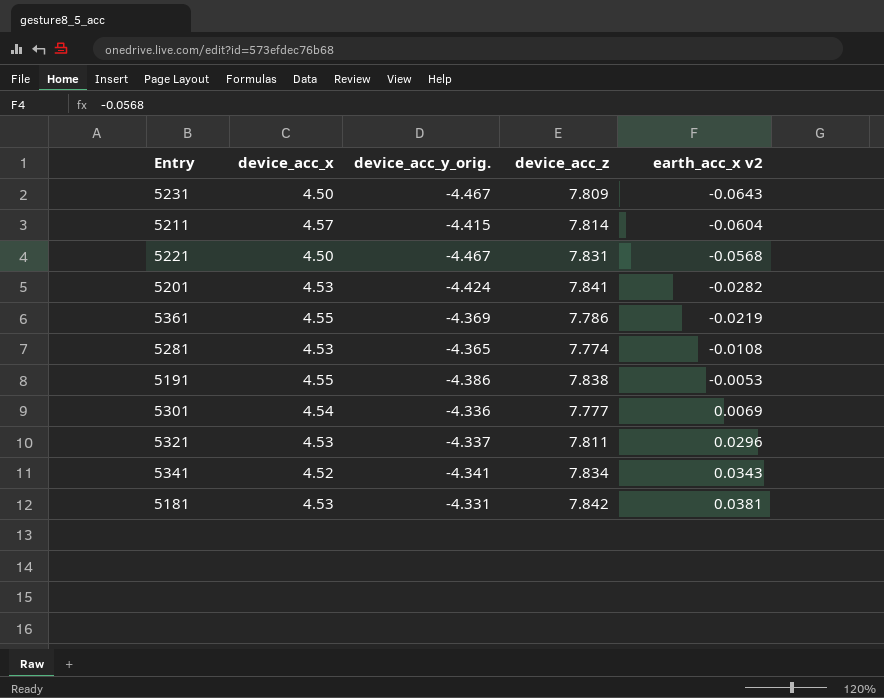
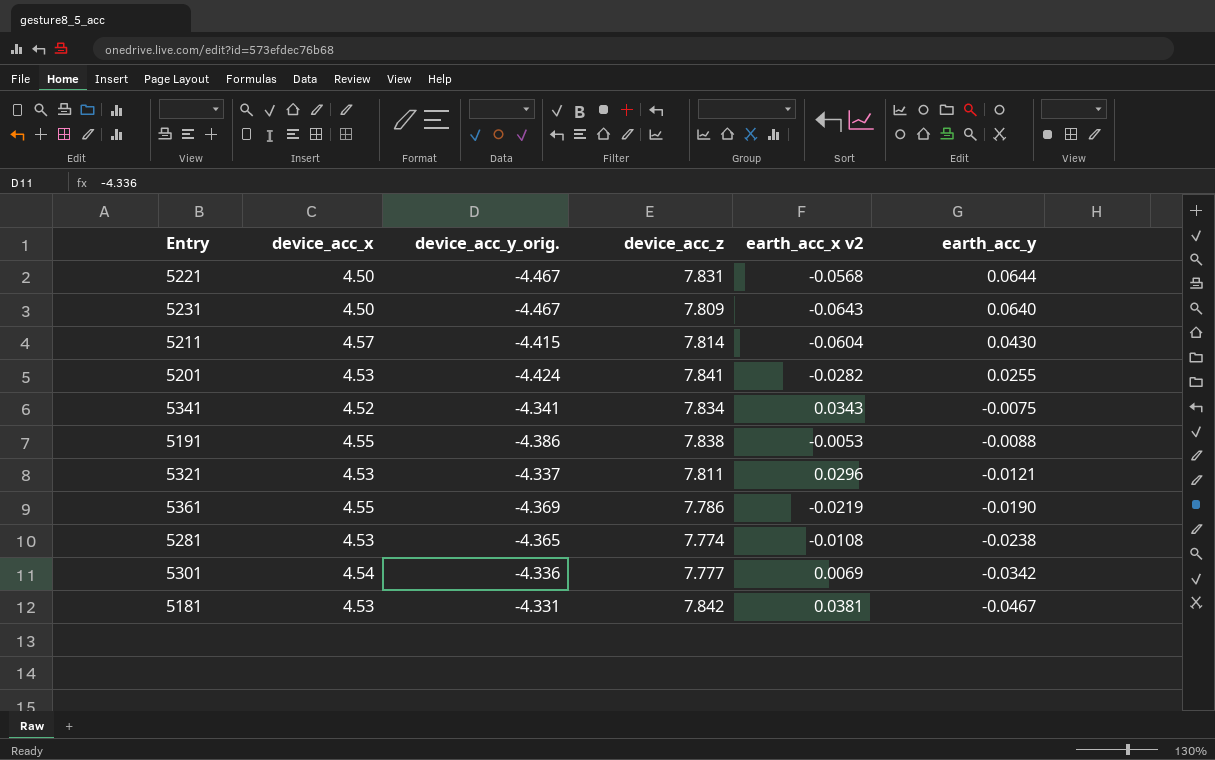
row order: earth_acc_x v2 ascending -> earth_acc_y descending
column earth_acc_y | position: none -> 6

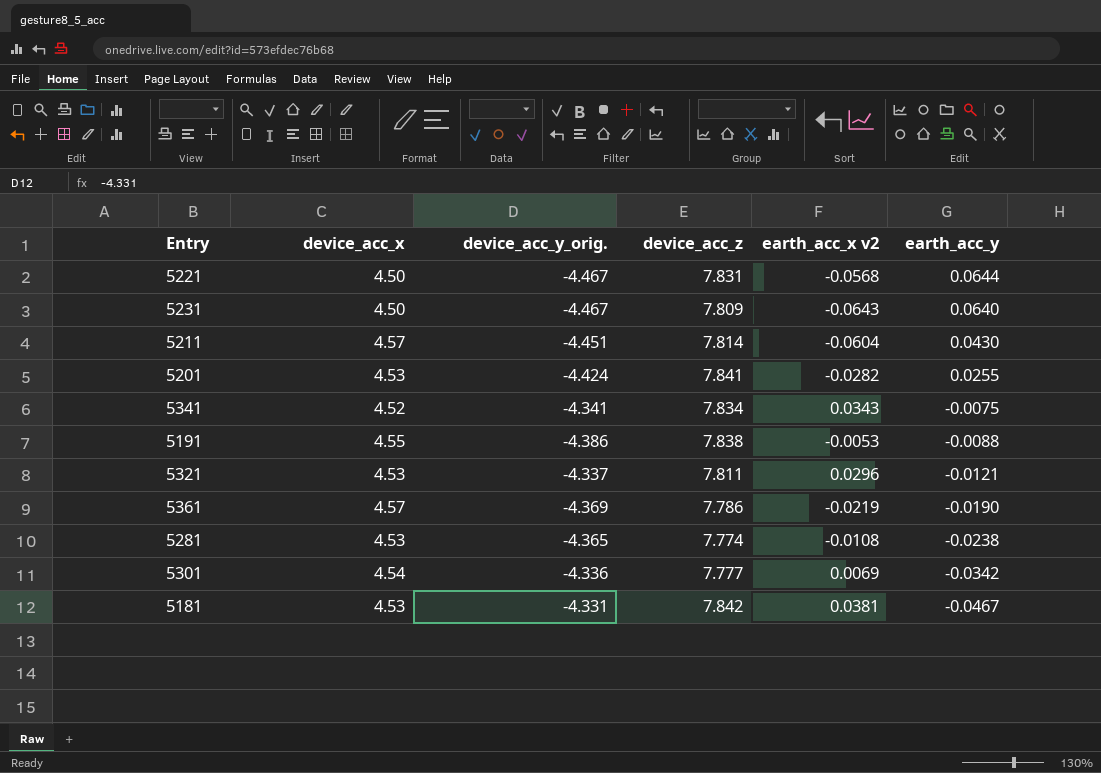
5211 | device_acc_y_orig.: -4.415 -> -4.451
5361 | device_acc_x: 4.55 -> 4.57

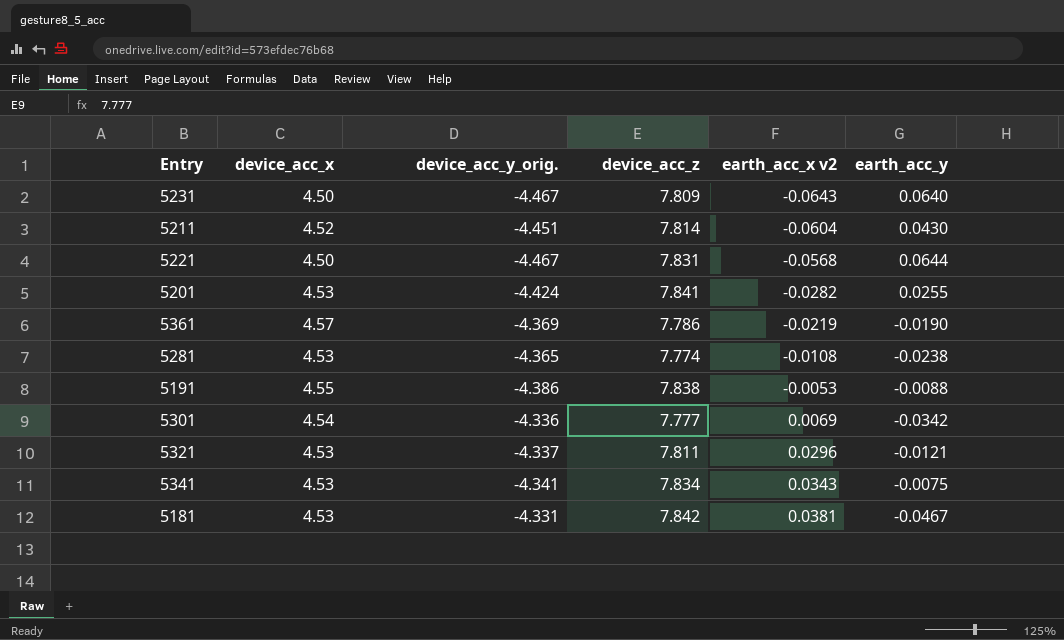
row order: earth_acc_y descending -> earth_acc_x v2 ascending
5211 | device_acc_x: 4.57 -> 4.52
5341 | device_acc_x: 4.52 -> 4.53

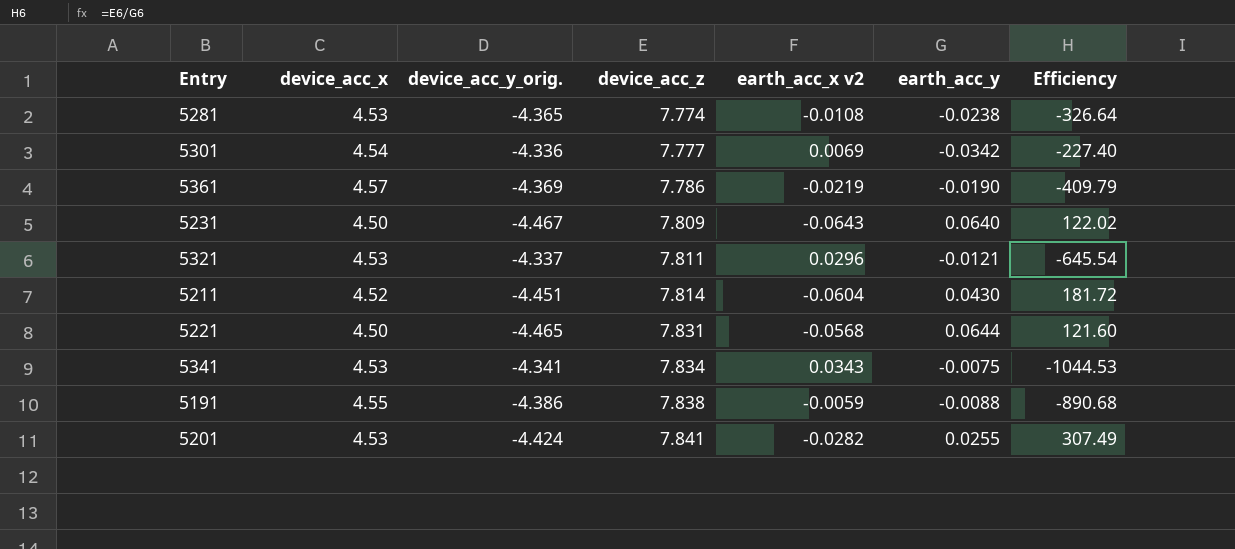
row order: earth_acc_x v2 ascending -> device_acc_z ascending
column Efficiency | formula: none -> [device_acc_z] / [earth_acc_y]
row 5181: 4.53 | -4.331 | 7.842 | 0.0381 | -0.0467 -> none
5221 | device_acc_y_orig.: -4.467 -> -4.465
5191 | earth_acc_x v2: -0.0053 -> -0.0059

